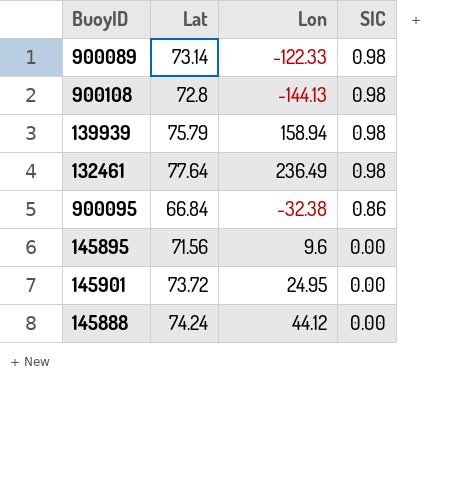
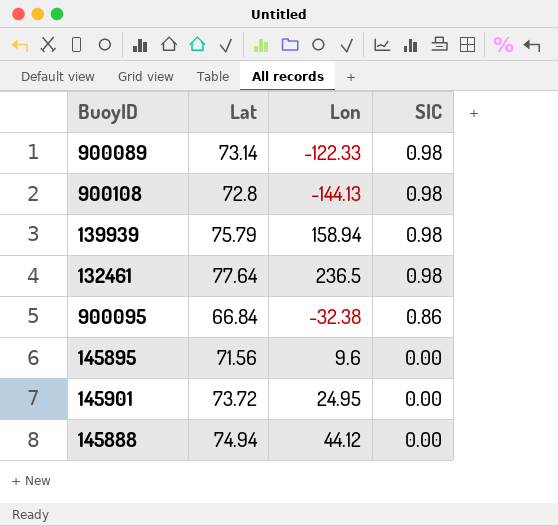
132461 | Lon: 236.49 -> 236.5
145888 | Lat: 74.24 -> 74.94

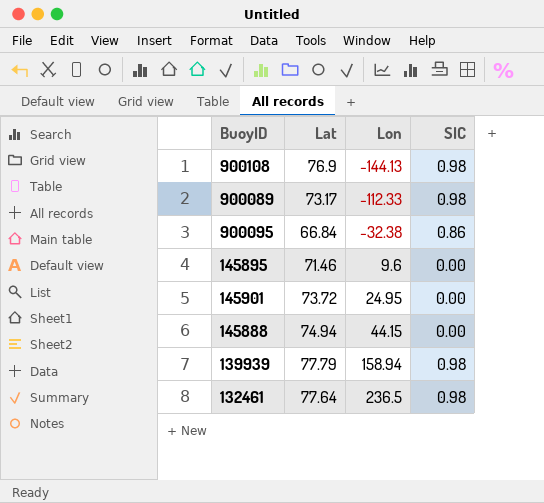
row order: SIC descending -> Lon ascending
900108 | Lat: 72.8 -> 76.9
900089 | Lat: 73.14 -> 73.17
900089 | Lon: -122.33 -> -112.33
145895 | Lat: 71.56 -> 71.46
145888 | Lon: 44.12 -> 44.15
139939 | Lat: 75.79 -> 77.79

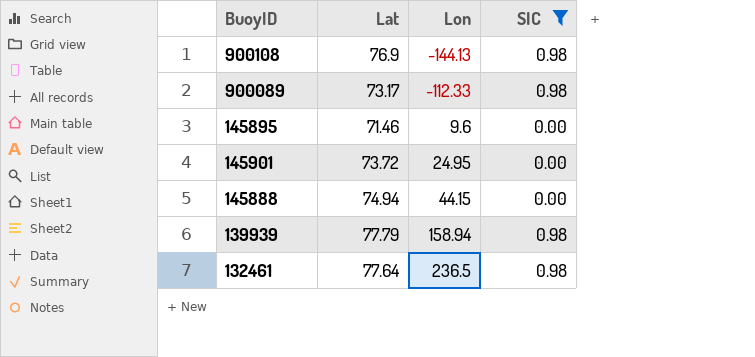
filter: none -> SIC != 0.86

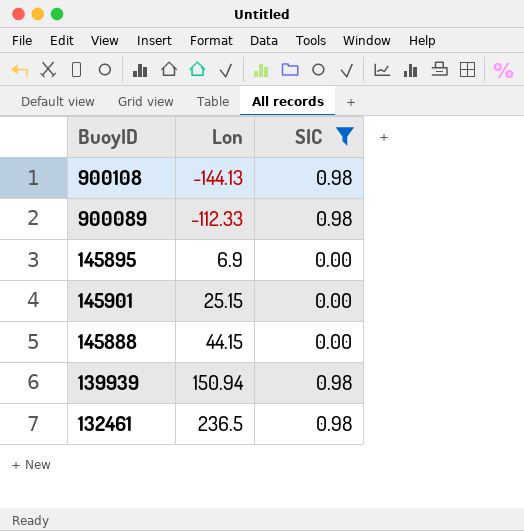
column Lat | position: 2 -> none
145895 | Lon: 9.6 -> 6.9
145901 | Lon: 24.95 -> 25.15
139939 | Lon: 158.94 -> 150.94

